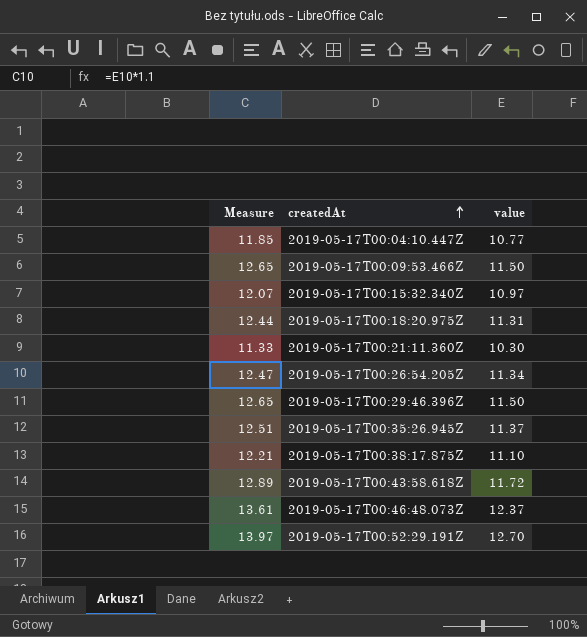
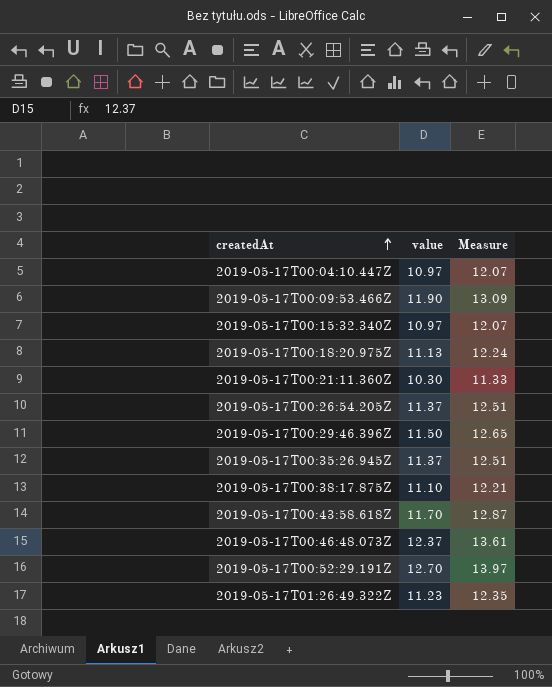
column Measure | position: 1 -> 3
2019-05-17T00:04:10.447Z | value: 10.77 -> 10.97
2019-05-17T00:04:10.447Z | Measure: 11.85 -> 12.07
2019-05-17T00:09:53.466Z | value: 11.50 -> 11.90
2019-05-17T00:09:53.466Z | Measure: 12.65 -> 13.09
2019-05-17T00:18:20.975Z | value: 11.31 -> 11.13
2019-05-17T00:18:20.975Z | Measure: 12.44 -> 12.24
2019-05-17T00:26:54.205Z | value: 11.34 -> 11.37
2019-05-17T00:26:54.205Z | Measure: 12.47 -> 12.51
2019-05-17T00:43:58.618Z | value: 11.72 -> 11.70
2019-05-17T00:43:58.618Z | Measure: 12.89 -> 12.87
row 2019-05-17T01:26:49.322Z: none -> 11.23 | 12.35

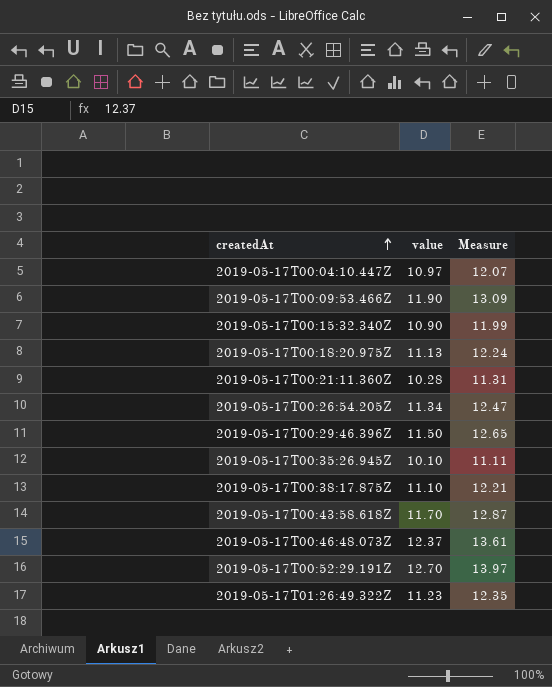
2019-05-17T00:15:32.340Z | value: 10.97 -> 10.90
2019-05-17T00:15:32.340Z | Measure: 12.07 -> 11.99
2019-05-17T00:21:11.360Z | value: 10.30 -> 10.28
2019-05-17T00:21:11.360Z | Measure: 11.33 -> 11.31
2019-05-17T00:26:54.205Z | value: 11.37 -> 11.34
2019-05-17T00:26:54.205Z | Measure: 12.51 -> 12.47
2019-05-17T00:35:26.945Z | value: 11.37 -> 10.10
2019-05-17T00:35:26.945Z | Measure: 12.51 -> 11.11

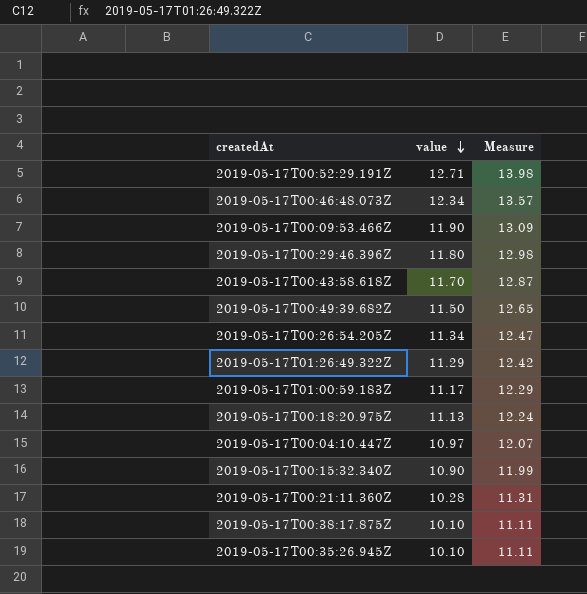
row order: createdAt ascending -> value descending
2019-05-17T00:52:29.191Z | value: 12.70 -> 12.71
2019-05-17T00:52:29.191Z | Measure: 13.97 -> 13.98
2019-05-17T00:46:48.073Z | value: 12.37 -> 12.34
2019-05-17T00:46:48.073Z | Measure: 13.61 -> 13.57
2019-05-17T00:29:46.396Z | value: 11.50 -> 11.80
2019-05-17T00:29:46.396Z | Measure: 12.65 -> 12.98
row 2019-05-17T00:49:39.682Z: none -> 11.50 | 12.65
2019-05-17T01:26:49.322Z | value: 11.23 -> 11.29
2019-05-17T01:26:49.322Z | Measure: 12.35 -> 12.42
row 2019-05-17T01:00:59.183Z: none -> 11.17 | 12.29
2019-05-17T00:38:17.875Z | value: 11.10 -> 10.10
2019-05-17T00:38:17.875Z | Measure: 12.21 -> 11.11

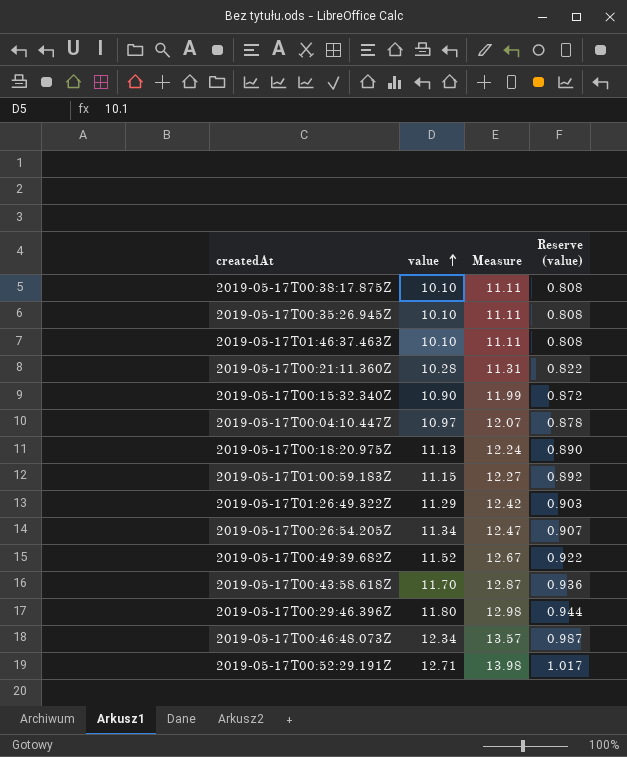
row order: value descending -> value ascending
column Reserve (value) | formula: none -> [value] * 0.08
row 2019-05-17T00:09:53.466Z: 11.90 | 13.09 -> none
row 2019-05-17T01:46:37.463Z: none -> 10.10 | 11.11 | 0.808
2019-05-17T01:00:59.183Z | value: 11.17 -> 11.15
2019-05-17T01:00:59.183Z | Measure: 12.29 -> 12.27
2019-05-17T00:49:39.682Z | value: 11.50 -> 11.52
2019-05-17T00:49:39.682Z | Measure: 12.65 -> 12.67

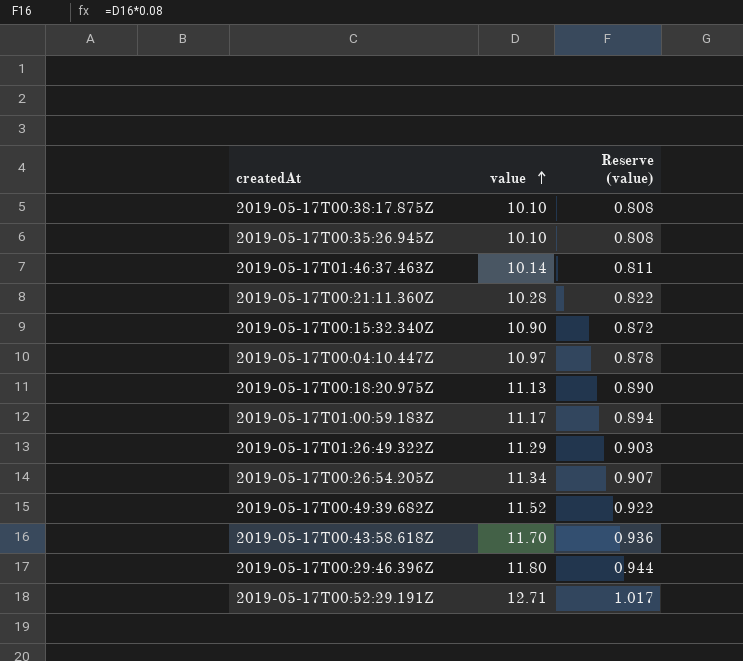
column Measure | formula: [value] * 1.1 -> none
row 2019-05-17T00:46:48.073Z: 12.34 | 13.57 | 0.987 -> none
2019-05-17T01:46:37.463Z | value: 10.10 -> 10.14
2019-05-17T01:46:37.463Z | Reserve (value): 0.808 -> 0.811
2019-05-17T01:00:59.183Z | value: 11.15 -> 11.17
2019-05-17T01:00:59.183Z | Reserve (value): 0.892 -> 0.894

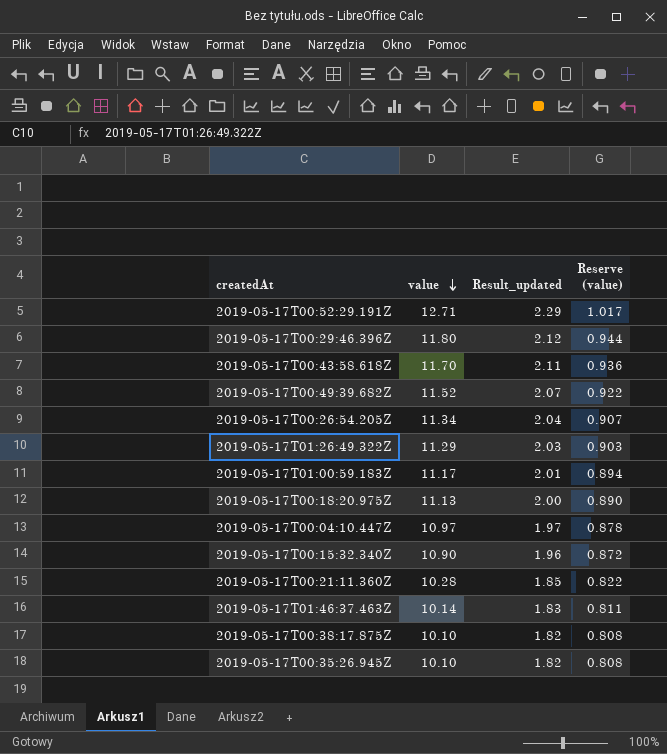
row order: value ascending -> value descending
column Result_updated | formula: none -> [value] * 0.18

